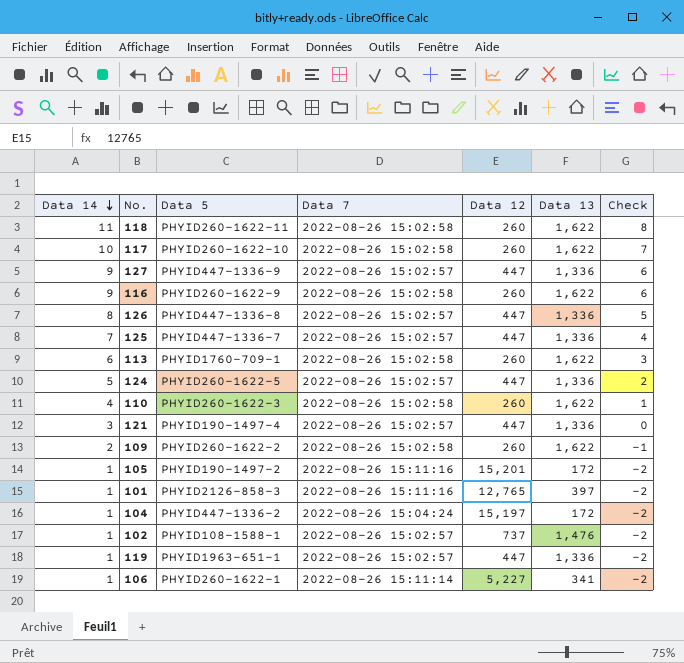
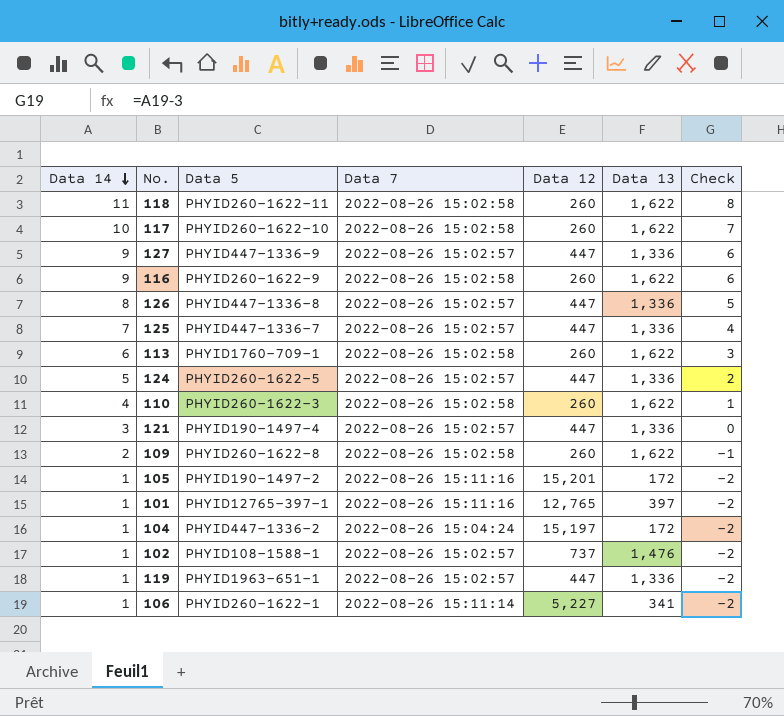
109 | Data 5: PHYID260-1622-2 -> PHYID260-1622-8
101 | Data 5: PHYID2126-858-3 -> PHYID12765-397-1

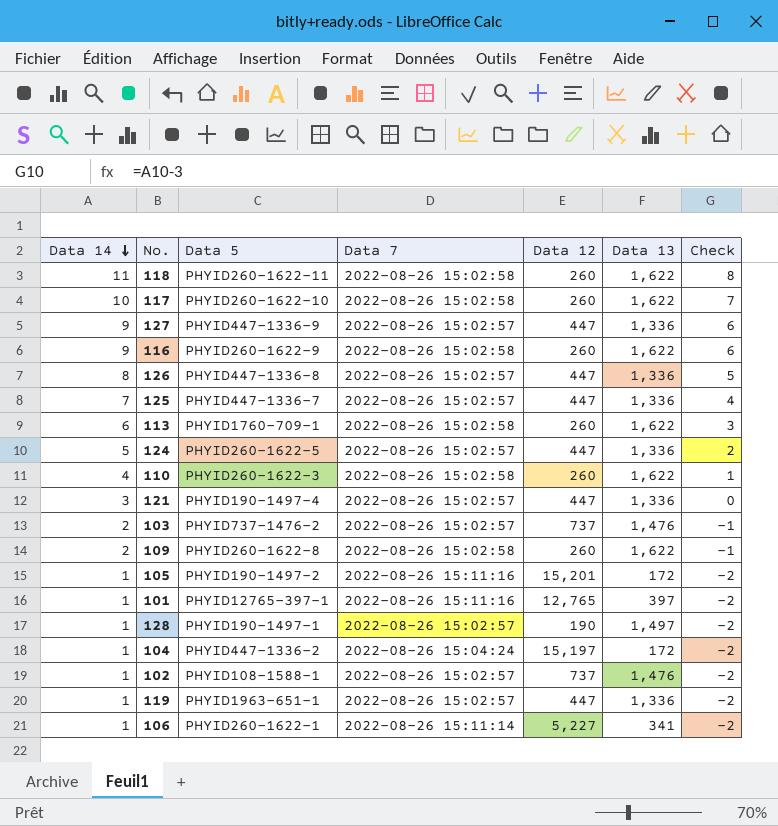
row 103: none -> 2 | PHYID737-1476-2 | 2022-08-26 15:02:57 | 737 | 1,476 | -1
row 128: none -> 1 | PHYID190-1497-1 | 2022-08-26 15:02:57 | 190 | 1,497 | -2

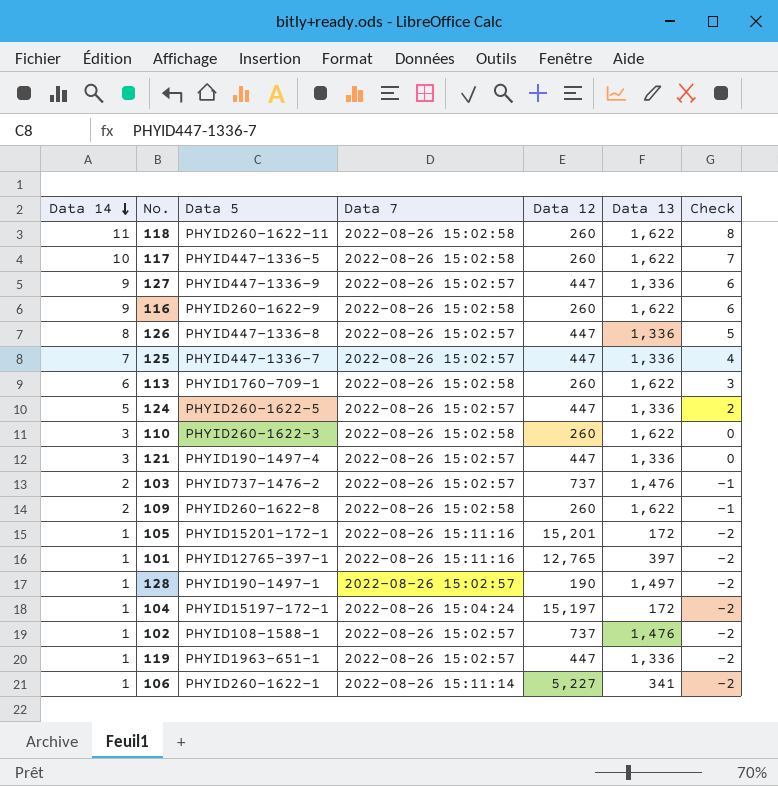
117 | Data 5: PHYID260-1622-10 -> PHYID447-1336-5
110 | Data 14: 4 -> 3
110 | Check: 1 -> 0
105 | Data 5: PHYID190-1497-2 -> PHYID15201-172-1
104 | Data 5: PHYID447-1336-2 -> PHYID15197-172-1

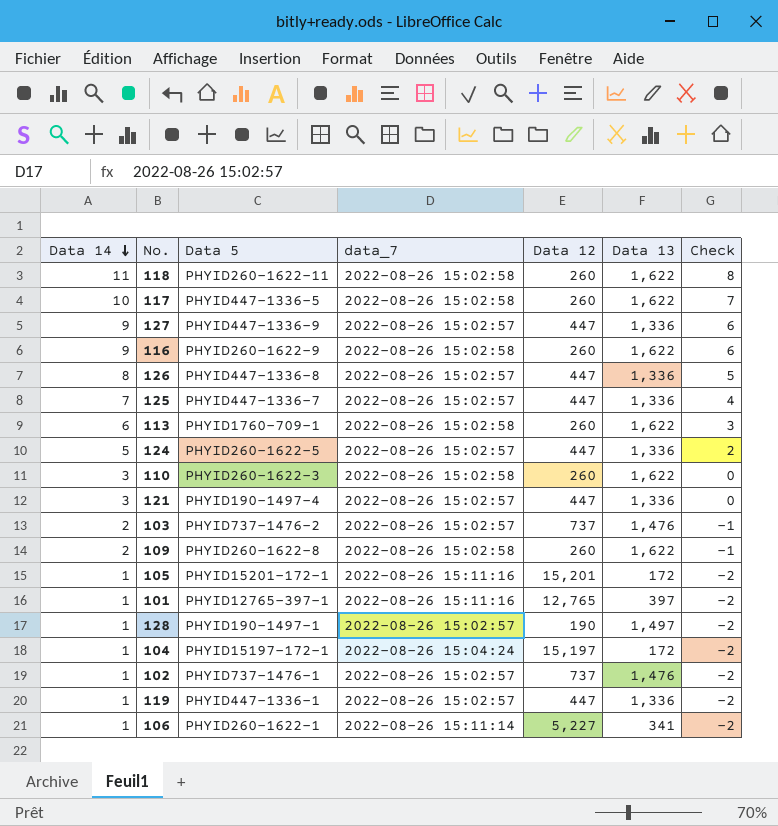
column name: Data 7 -> data_7
102 | Data 5: PHYID108-1588-1 -> PHYID737-1476-1
119 | Data 5: PHYID1963-651-1 -> PHYID447-1336-1

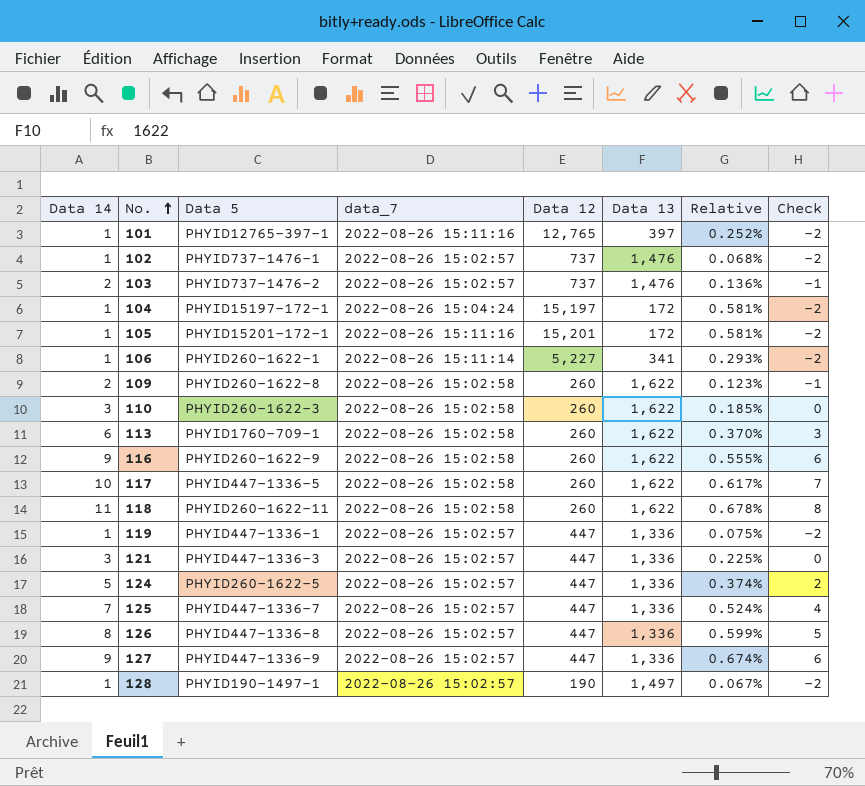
row order: Data 14 descending -> No. ascending
column Relative | formula: none -> [Data 14] / [Data 13]
121 | Data 5: PHYID190-1497-4 -> PHYID447-1336-3

